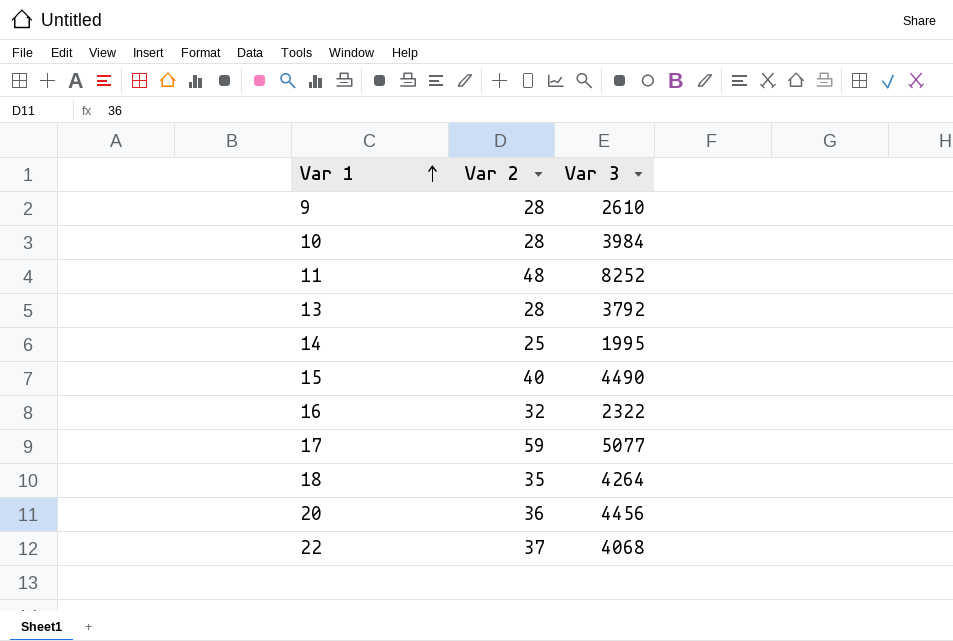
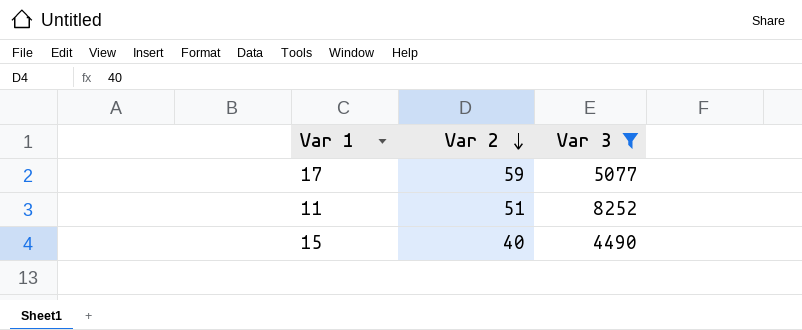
filter: none -> Var 3 >= 4490
row order: Var 1 ascending -> Var 2 descending
11 | Var 2: 48 -> 51

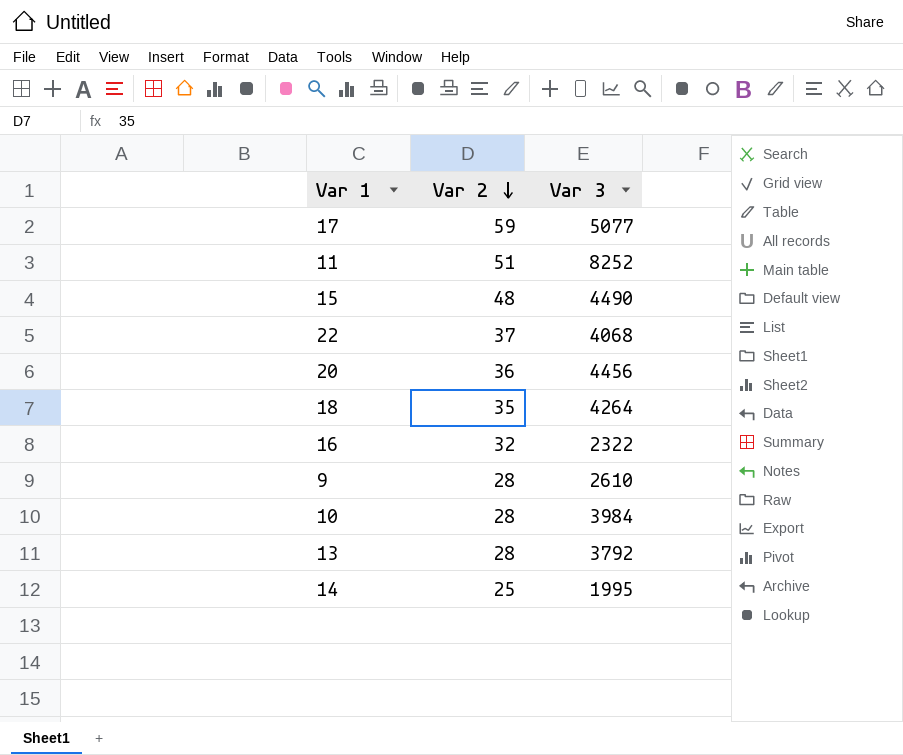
filter: Var 3 >= 4490 -> none
15 | Var 2: 40 -> 48

